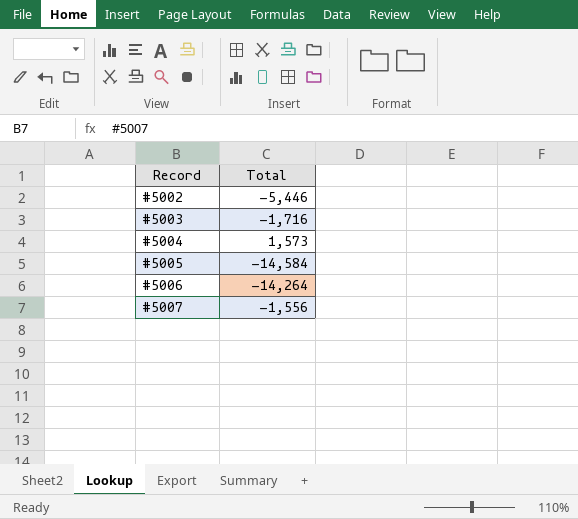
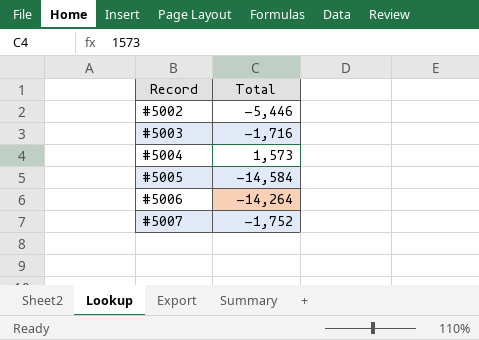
#5007 | Total: -1,556 -> -1,752

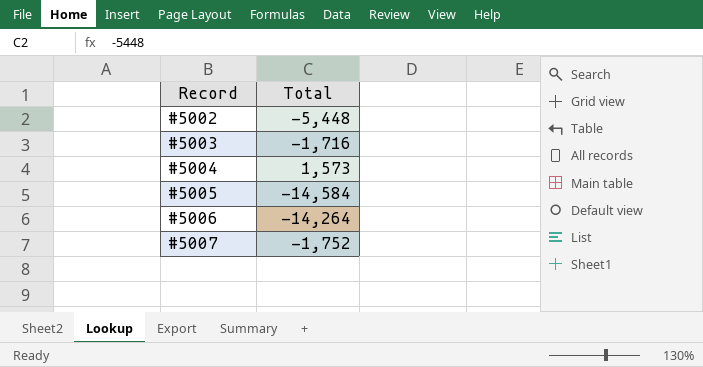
#5002 | Total: -5,446 -> -5,448

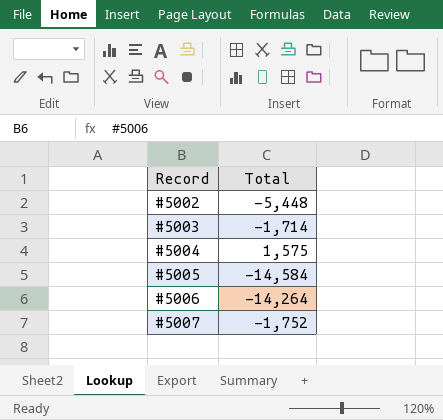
#5003 | Total: -1,716 -> -1,714
#5004 | Total: 1,573 -> 1,575

